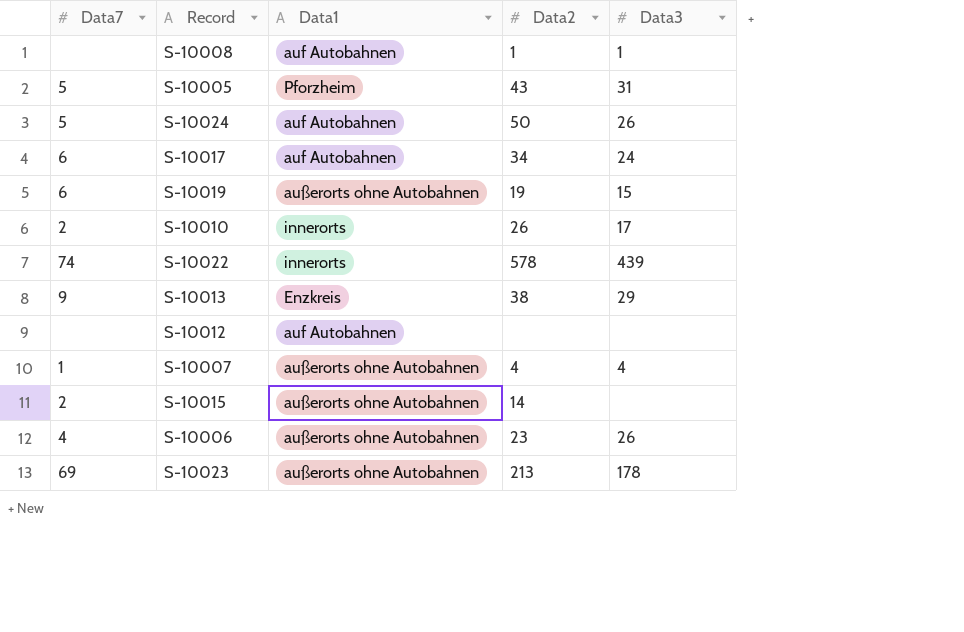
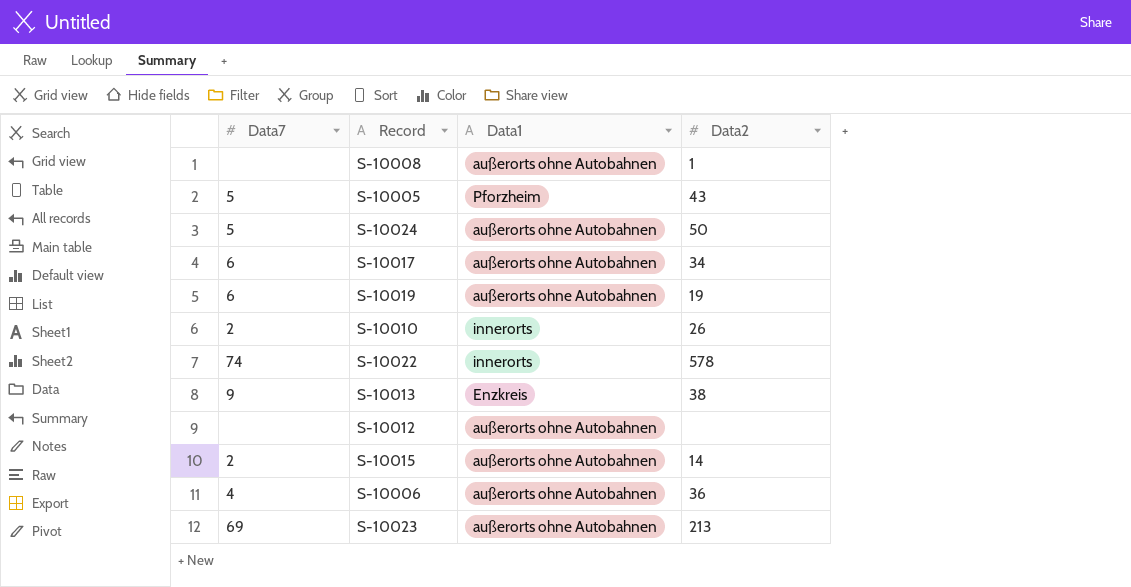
column Data3 | position: 5 -> none
row S-10007: 1 | außerorts ohne Autobahnen | 4 | 4 -> none
S-10008 | Data1: auf Autobahnen -> außerorts ohne Autobahnen
S-10024 | Data1: auf Autobahnen -> außerorts ohne Autobahnen
S-10017 | Data1: auf Autobahnen -> außerorts ohne Autobahnen
S-10012 | Data1: auf Autobahnen -> außerorts ohne Autobahnen
S-10006 | Data2: 23 -> 36

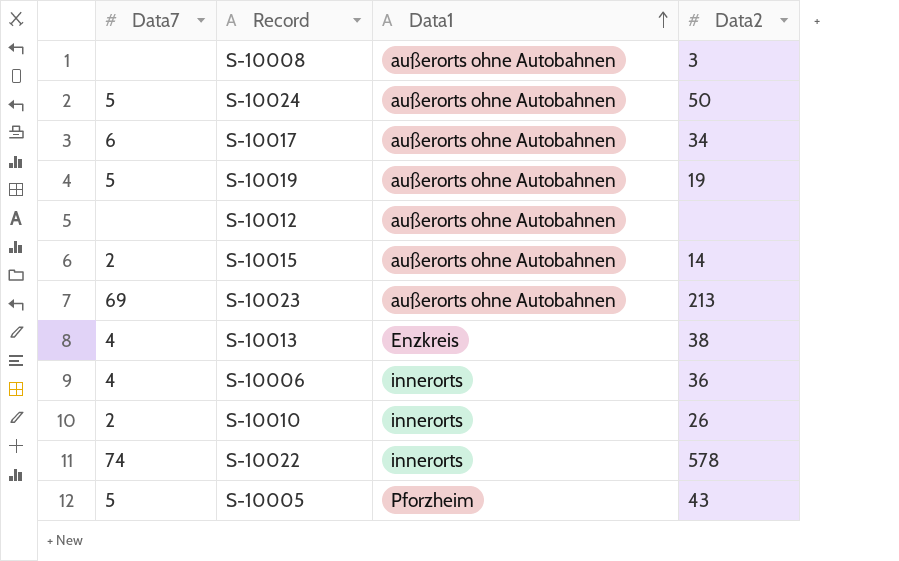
row order: none -> Data1 ascending
S-10008 | Data2: 1 -> 3
S-10019 | Data7: 6 -> 5
S-10013 | Data7: 9 -> 4
S-10006 | Data1: außerorts ohne Autobahnen -> innerorts

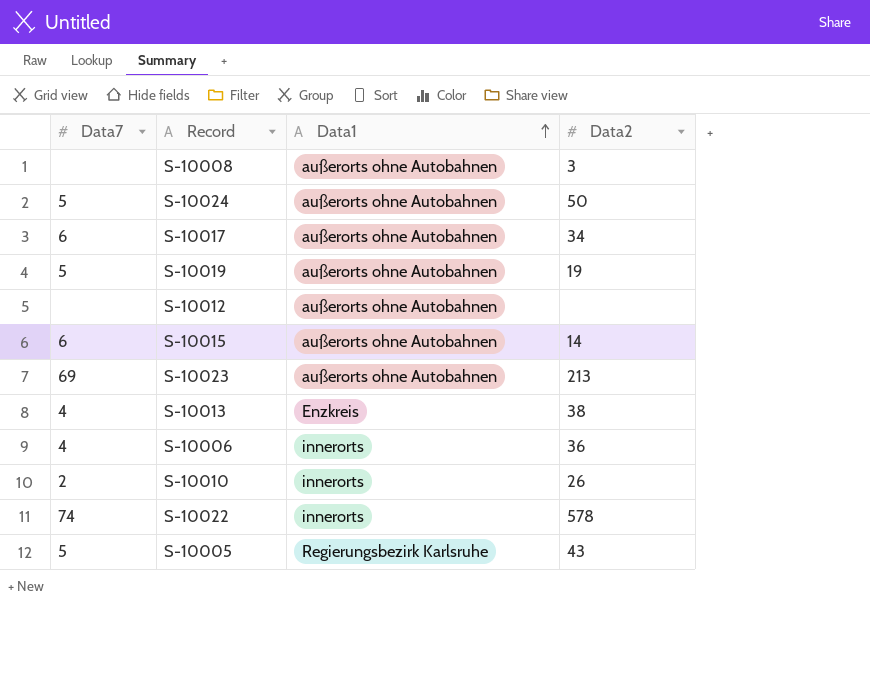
S-10015 | Data7: 2 -> 6
S-10005 | Data1: Pforzheim -> Regierungsbezirk Karlsruhe

